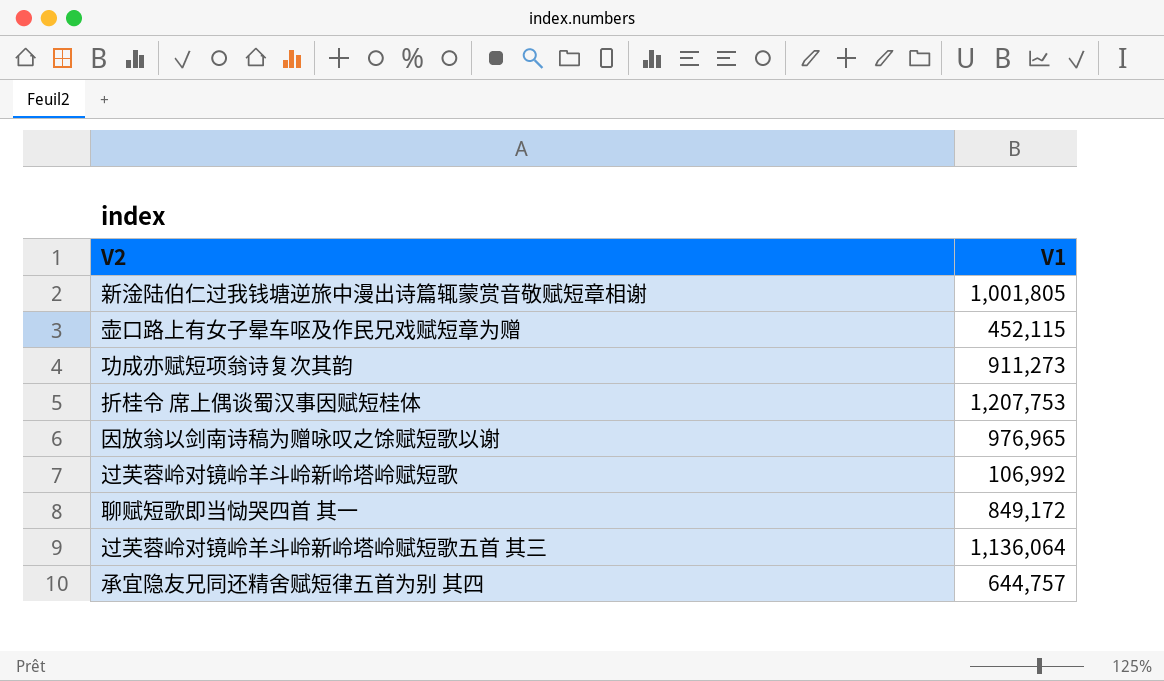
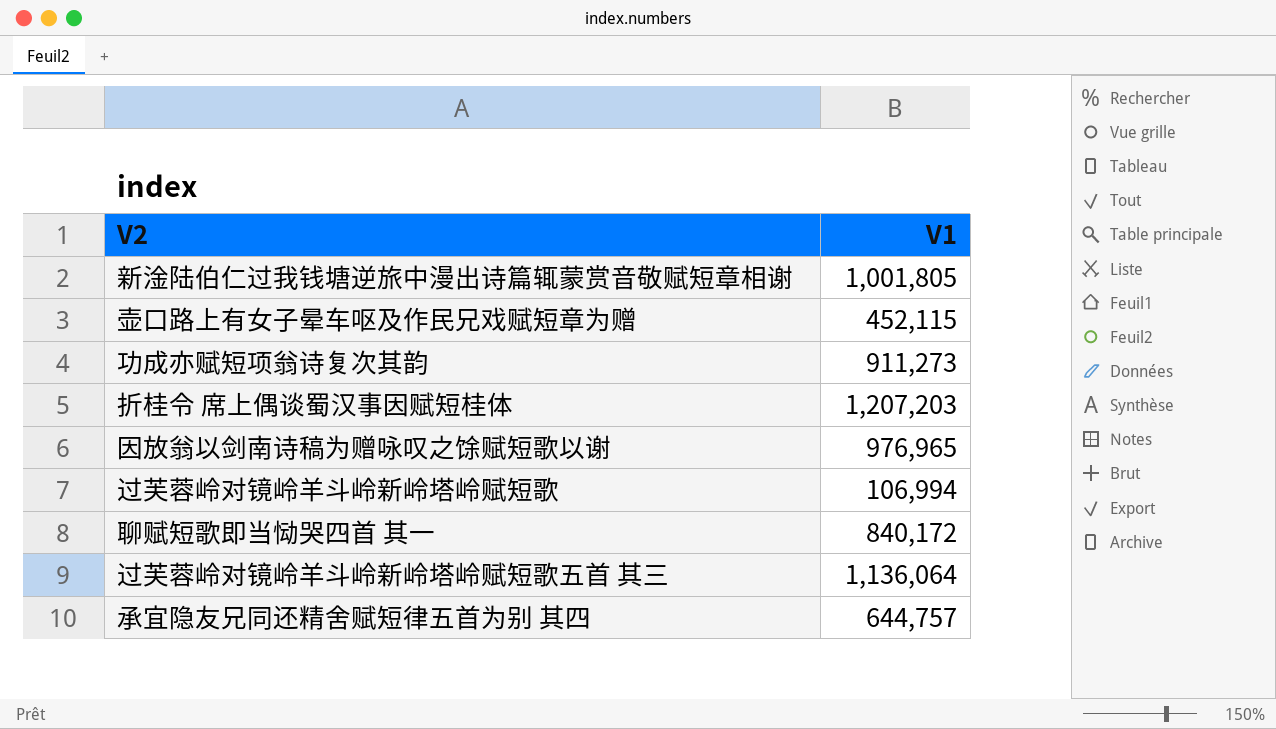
折桂令 席上偶谈蜀汉事因赋短桂体 | V1: 1,207,753 -> 1,207,203
过芙蓉岭对镜岭羊斗岭新岭塔岭赋短歌 | V1: 106,992 -> 106,994
聊赋短歌即当恸哭四首 其一 | V1: 849,172 -> 840,172

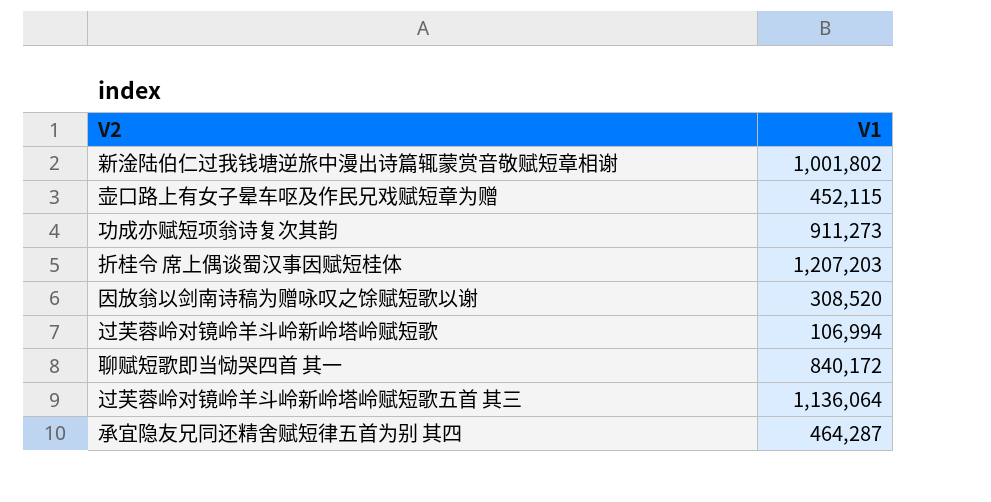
新淦陆伯仁过我钱塘逆旅中漫出诗篇辄蒙赏音敬赋短章相谢 | V1: 1,001,805 -> 1,001,802
因放翁以剑南诗稿为赠咏叹之馀赋短歌以谢 | V1: 976,965 -> 308,520
承宜隐友兄同还精舍赋短律五首为别 其四 | V1: 644,757 -> 464,287

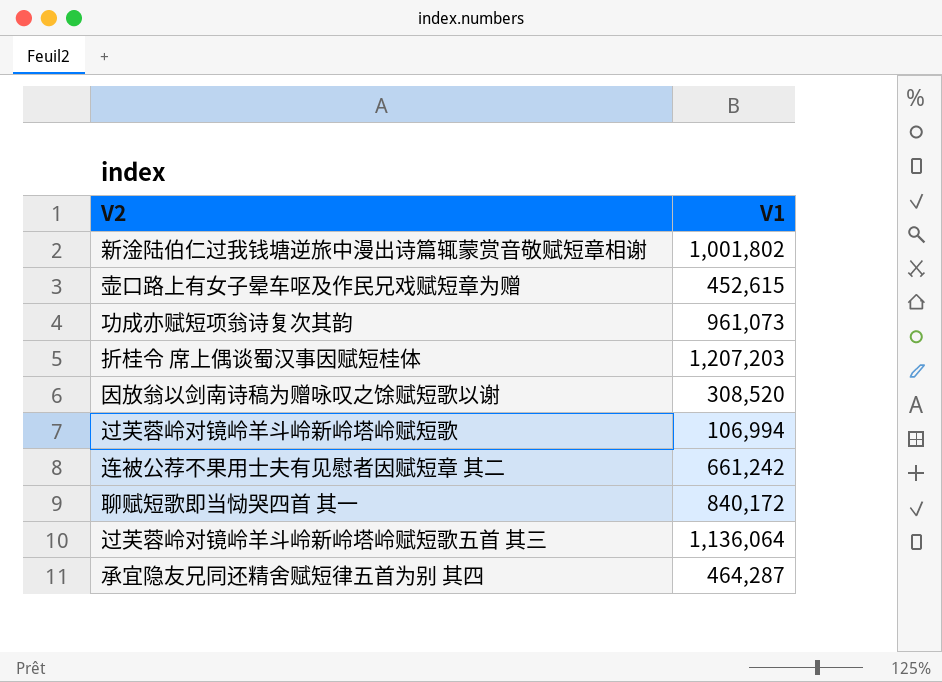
壶口路上有女子晕车呕及作民兄戏赋短章为赠 | V1: 452,115 -> 452,615
功成亦赋短项翁诗复次其韵 | V1: 911,273 -> 961,073
row 连被公荐不果用士夫有见慰者因赋短章 其二: none -> 661,242

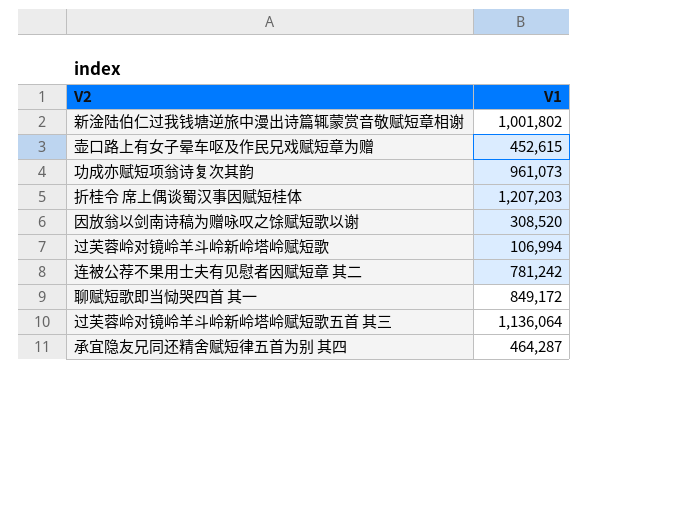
连被公荐不果用士夫有见慰者因赋短章 其二 | V1: 661,242 -> 781,242
聊赋短歌即当恸哭四首 其一 | V1: 840,172 -> 849,172

